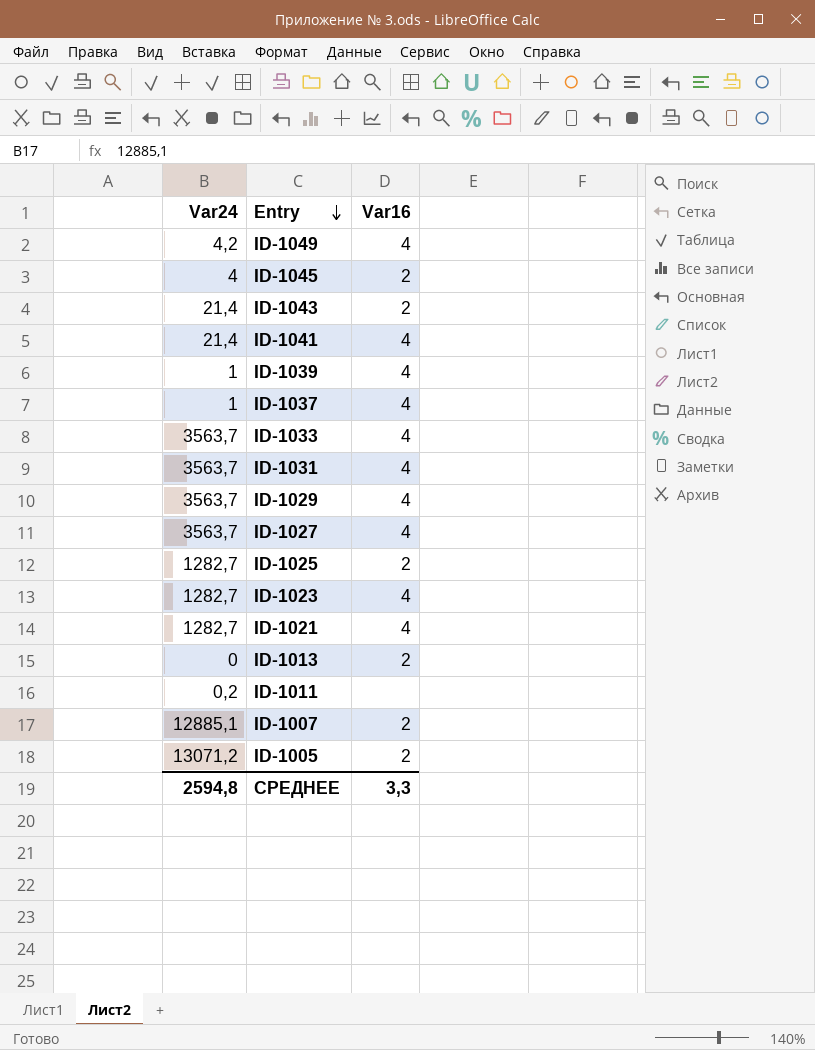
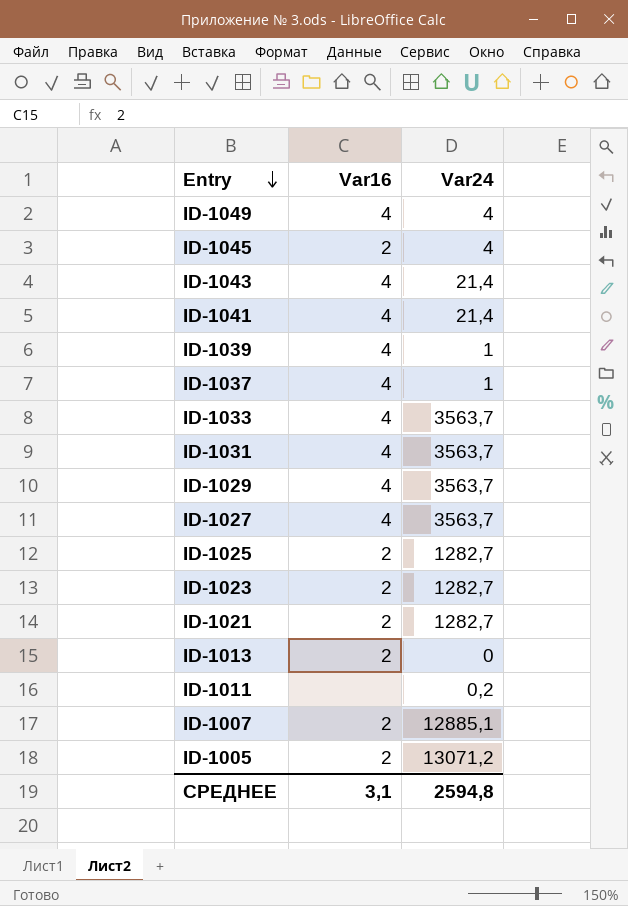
column Var24 | position: 1 -> 3
ID-1049 | Var24: 4,2 -> 4
ID-1043 | Var16: 2 -> 4
ID-1023 | Var16: 4 -> 2
ID-1021 | Var16: 4 -> 2
СРЕДНЕЕ | Var16: 3,3 -> 3,1

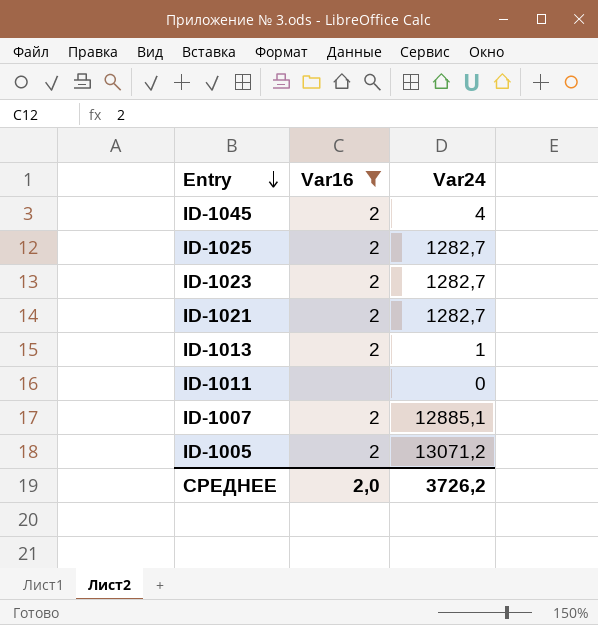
filter: none -> Var16 != 4
ID-1013 | Var24: 0 -> 1
ID-1011 | Var24: 0,2 -> 0
СРЕДНЕЕ | Var16: 3,1 -> 2,0
СРЕДНЕЕ | Var24: 2594,8 -> 3726,2

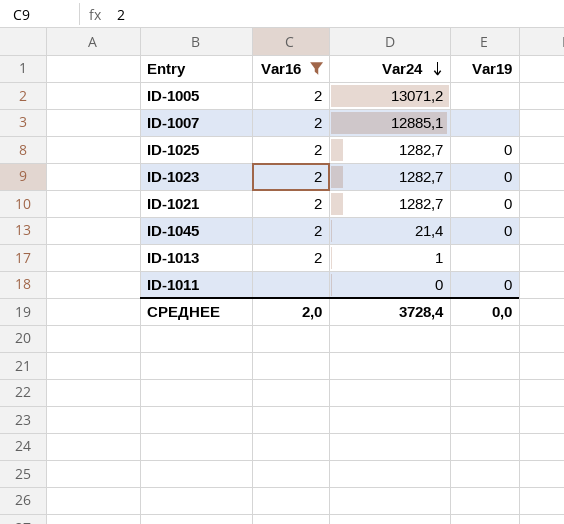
row order: Entry descending -> Var24 descending
column Var19 | position: none -> 4
ID-1045 | Var24: 4 -> 21,4
СРЕДНЕЕ | Var24: 3726,2 -> 3728,4

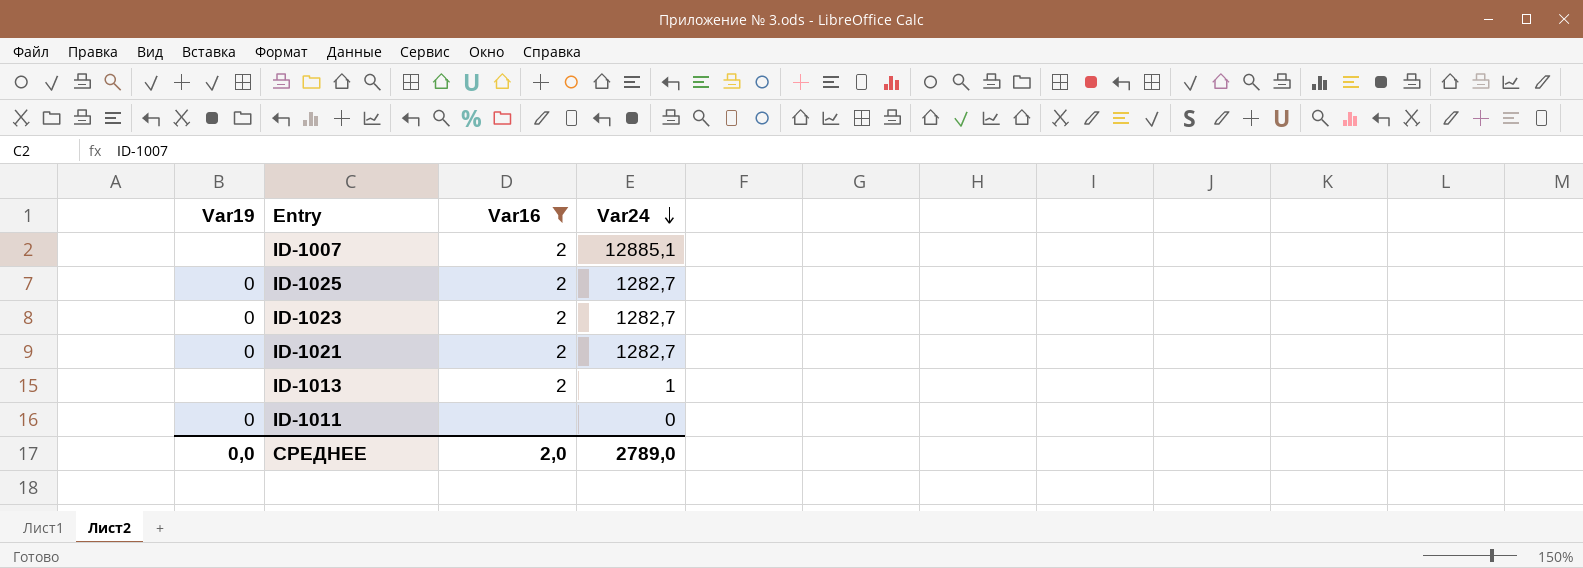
column Var19 | position: 4 -> 1
row ID-1005: 2 | 13071,2 | none -> none
row ID-1045: 2 | 21,4 | 0 -> none
СРЕДНЕЕ | Var24: 3728,4 -> 2789,0

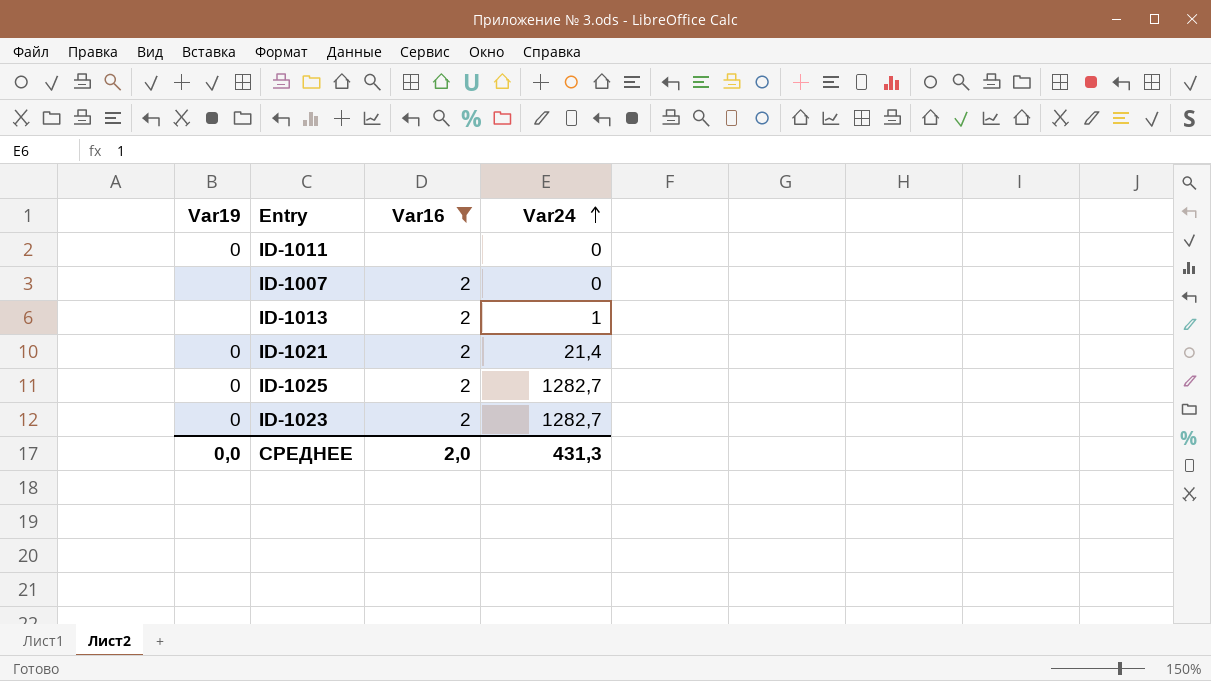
row order: Var24 descending -> Var24 ascending
ID-1007 | Var24: 12885,1 -> 0
ID-1021 | Var24: 1282,7 -> 21,4
СРЕДНЕЕ | Var24: 2789,0 -> 431,3

